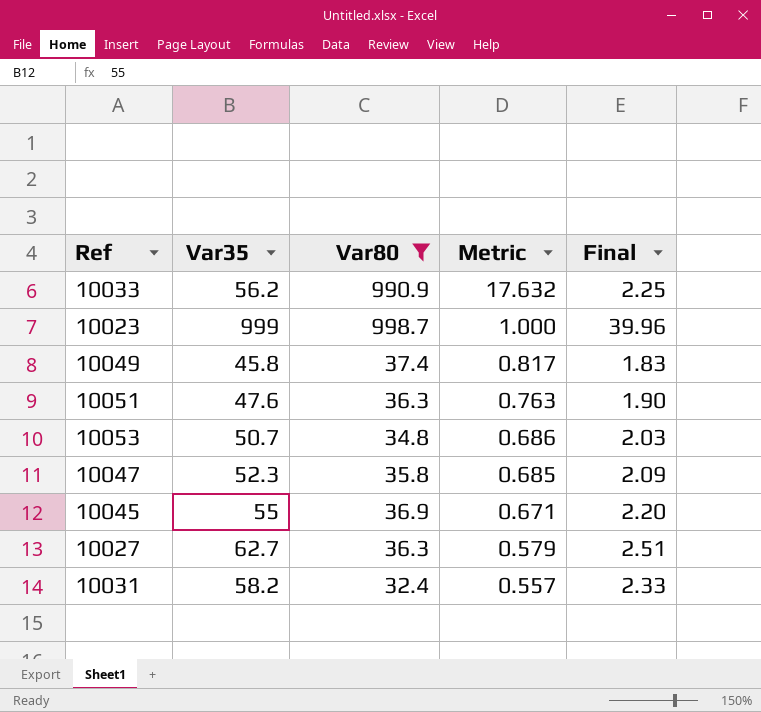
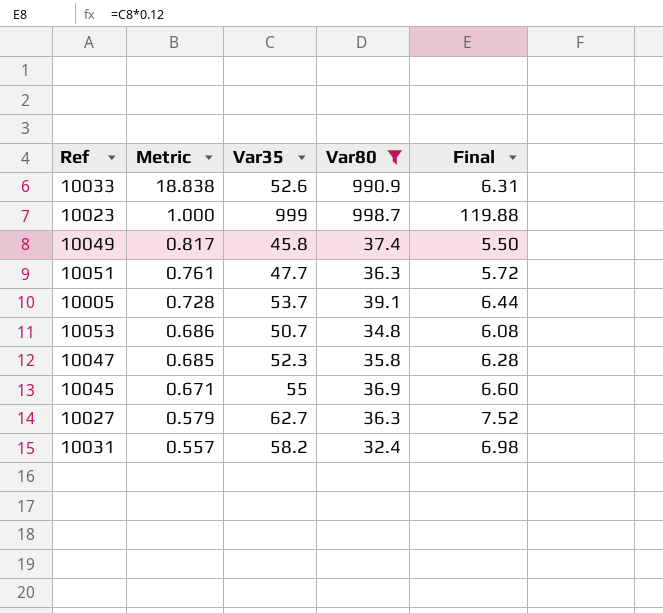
column Metric | position: 4 -> 2
column Final | formula: [Var35] * 0.04 -> [Var35] * 0.12
10033 | Metric: 17.632 -> 18.838
10033 | Var35: 56.2 -> 52.6
10051 | Metric: 0.763 -> 0.761
10051 | Var35: 47.6 -> 47.7
row 10005: none -> 0.728 | 53.7 | 39.1 | 6.44

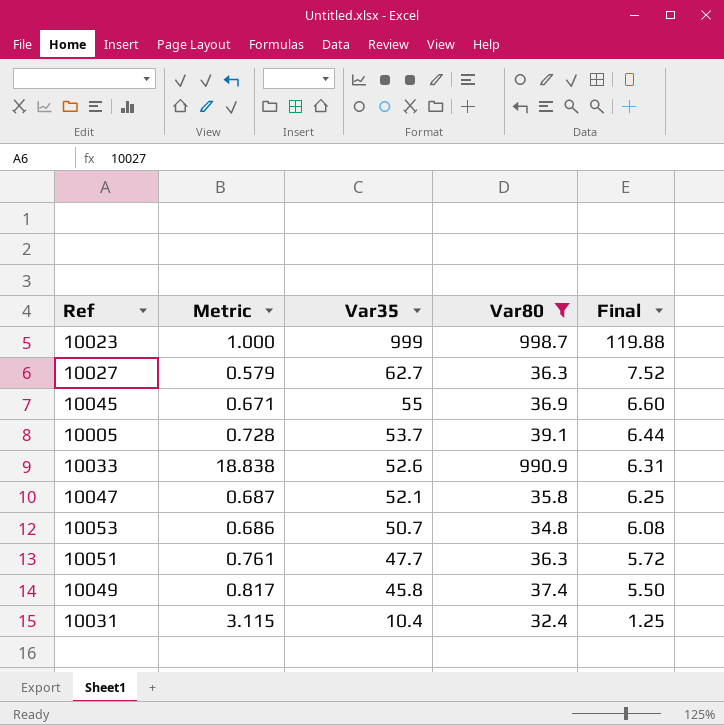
row order: Metric descending -> Var35 descending
10047 | Metric: 0.685 -> 0.687
10047 | Var35: 52.3 -> 52.1
10047 | Final: 6.28 -> 6.25
10031 | Metric: 0.557 -> 3.115
10031 | Var35: 58.2 -> 10.4
10031 | Final: 6.98 -> 1.25

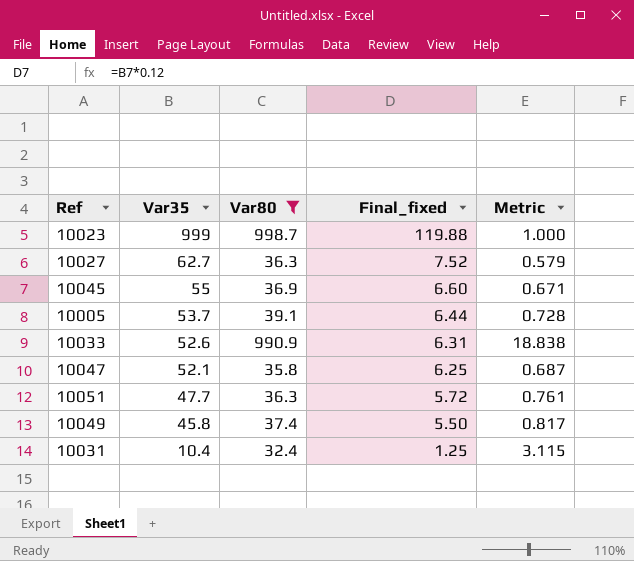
column name: Final -> Final_fixed
column Metric | position: 2 -> 5
row 10053: 0.686 | 50.7 | 34.8 | 6.08 -> none

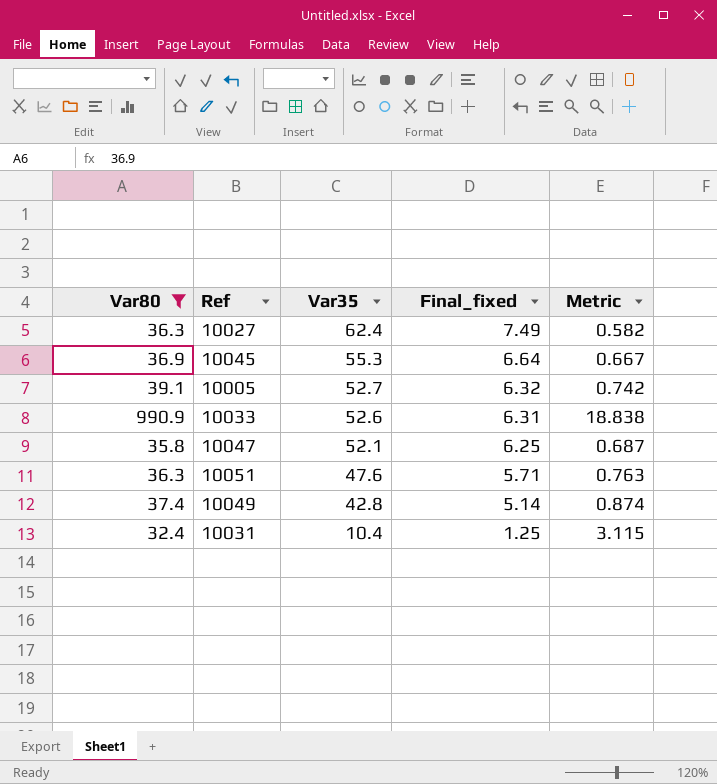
column Var80 | position: 3 -> 1
row 10023: 999 | 998.7 | 119.88 | 1.000 -> none
10027 | Var35: 62.7 -> 62.4
10027 | Final_fixed: 7.52 -> 7.49
10027 | Metric: 0.579 -> 0.582
10045 | Var35: 55 -> 55.3
10045 | Final_fixed: 6.60 -> 6.64
10045 | Metric: 0.671 -> 0.667
10005 | Var35: 53.7 -> 52.7
10005 | Final_fixed: 6.44 -> 6.32
10005 | Metric: 0.728 -> 0.742
10051 | Var35: 47.7 -> 47.6
10051 | Final_fixed: 5.72 -> 5.71
10051 | Metric: 0.761 -> 0.763
10049 | Var35: 45.8 -> 42.8
10049 | Final_fixed: 5.50 -> 5.14
10049 | Metric: 0.817 -> 0.874

